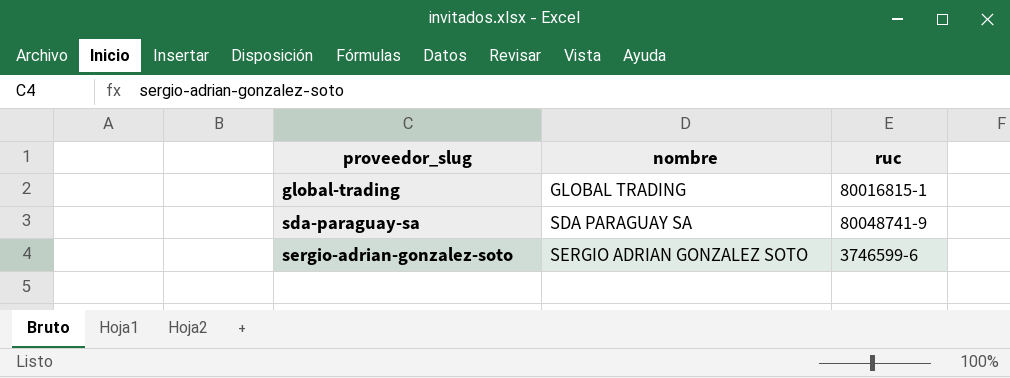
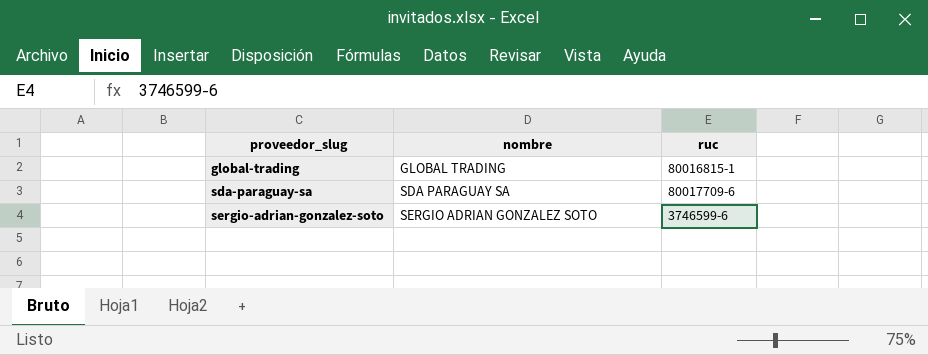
sda-paraguay-sa | ruc: 80048741-9 -> 80017709-6

